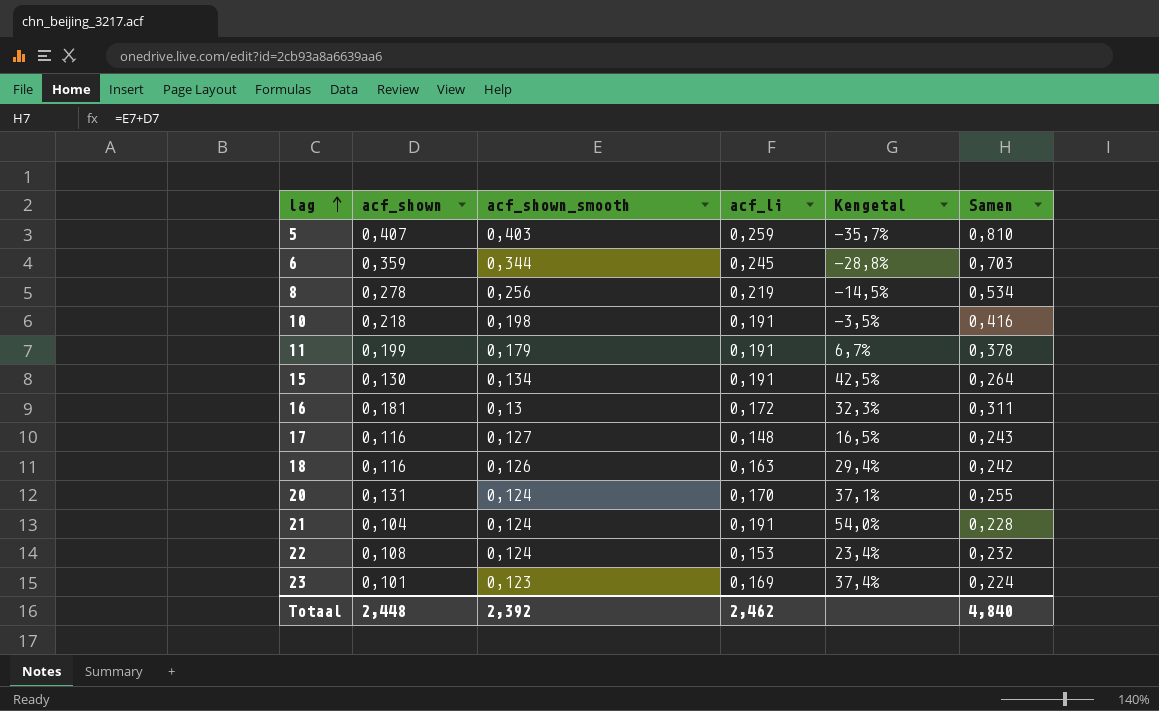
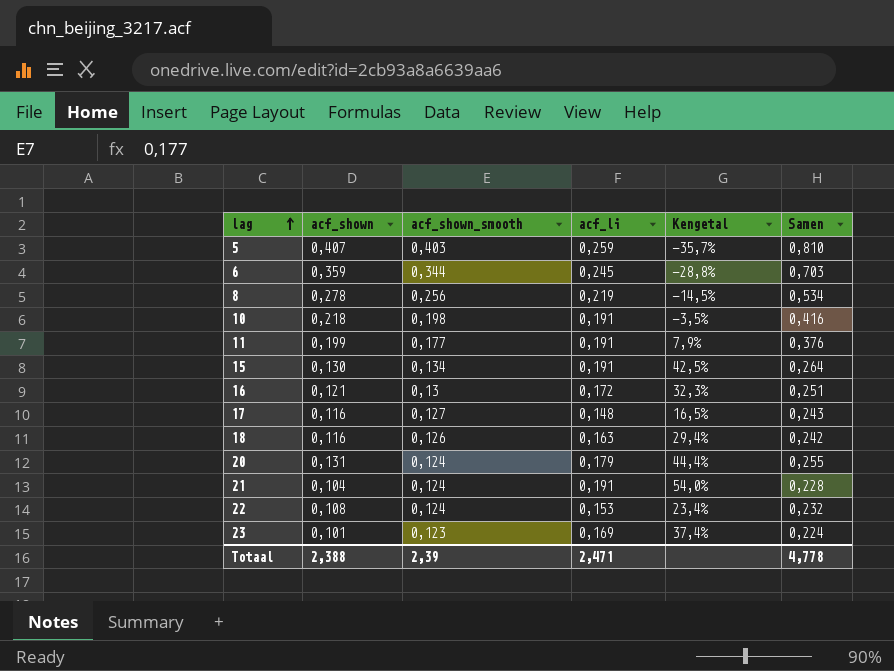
11 | acf_shown_smooth: 0,179 -> 0,177
11 | Kengetal: 6,7% -> 7,9%
11 | Samen: 0,378 -> 0,376
16 | acf_shown: 0,181 -> 0,121
16 | Samen: 0,311 -> 0,251
20 | acf_li: 0,170 -> 0,179
20 | Kengetal: 37,1% -> 44,4%
Totaal | acf_shown: 2,448 -> 2,388
Totaal | acf_shown_smooth: 2,392 -> 2,39
Totaal | acf_li: 2,462 -> 2,471
Totaal | Samen: 4,840 -> 4,778

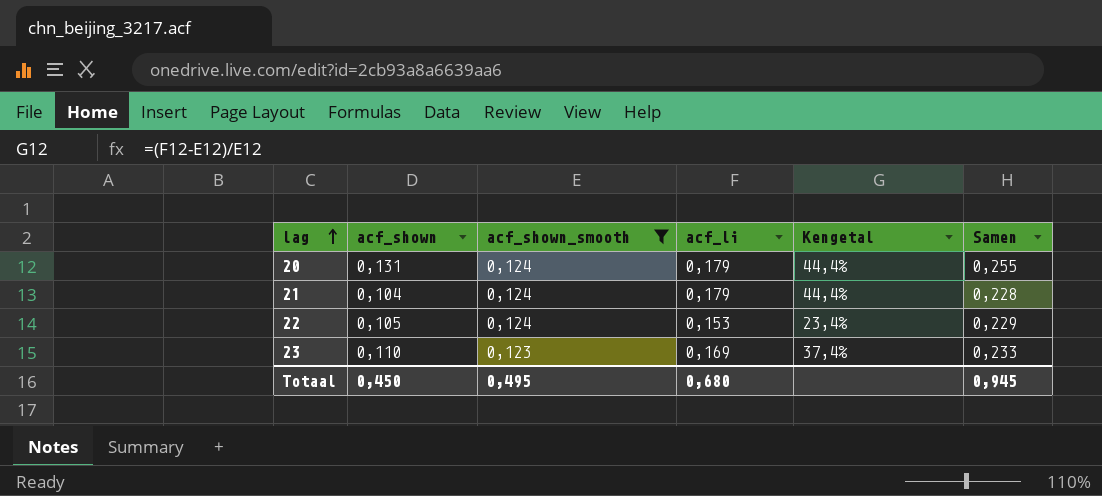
filter: none -> acf_shown_smooth <= 0,124
21 | acf_li: 0,191 -> 0,179
21 | Kengetal: 54,0% -> 44,4%
22 | acf_shown: 0,108 -> 0,105
22 | Samen: 0,232 -> 0,229
23 | acf_shown: 0,101 -> 0,110
23 | Samen: 0,224 -> 0,233
Totaal | acf_shown: 2,388 -> 0,450
Totaal | acf_shown_smooth: 2,39 -> 0,495
Totaal | acf_li: 2,471 -> 0,680
Totaal | Samen: 4,778 -> 0,945

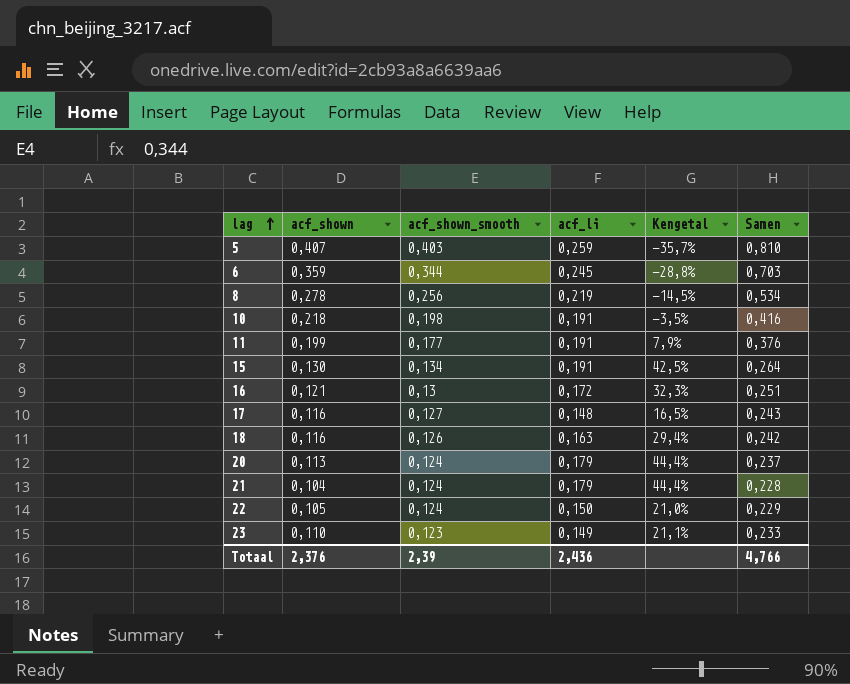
filter: acf_shown_smooth <= 0,124 -> none
20 | acf_shown: 0,131 -> 0,113
20 | Samen: 0,255 -> 0,237
22 | acf_li: 0,153 -> 0,150
22 | Kengetal: 23,4% -> 21,0%
23 | acf_li: 0,169 -> 0,149
23 | Kengetal: 37,4% -> 21,1%
Totaal | acf_shown: 0,450 -> 2,376
Totaal | acf_shown_smooth: 0,495 -> 2,39
Totaal | acf_li: 0,680 -> 2,436
Totaal | Samen: 0,945 -> 4,766

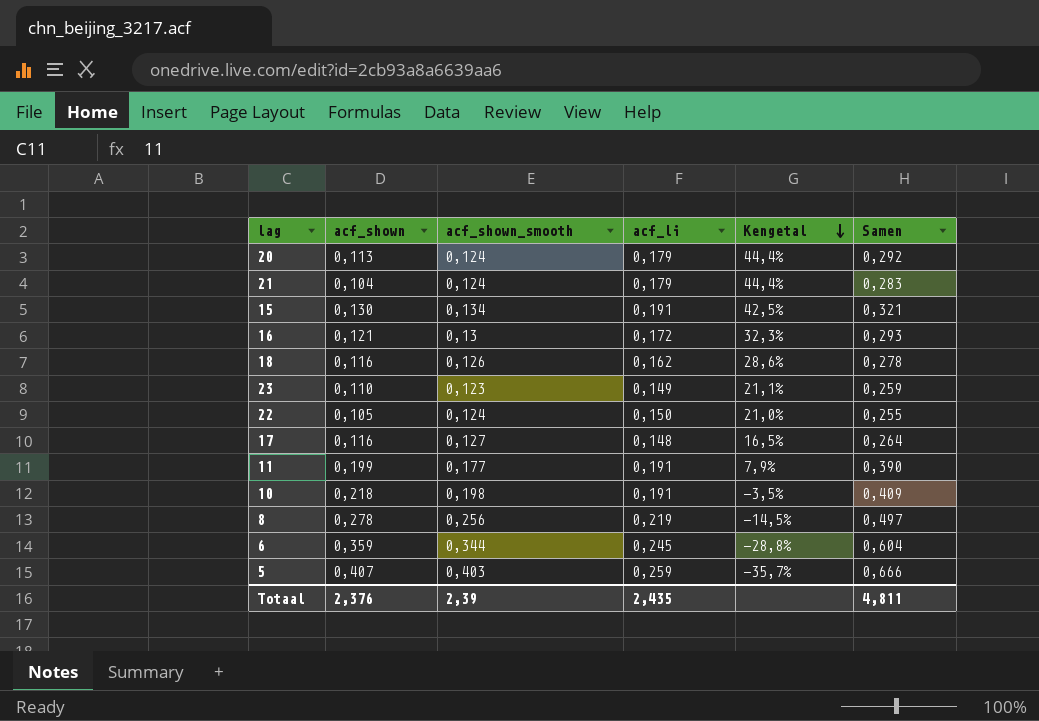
row order: lag ascending -> Kengetal descending
column Samen | formula: [acf_shown] + [acf_shown_smooth] -> [acf_shown] + [acf_li]
18 | acf_li: 0,163 -> 0,162
18 | Kengetal: 29,4% -> 28,6%
Totaal | acf_li: 2,436 -> 2,435
Totaal | Samen: 4,766 -> 4,811

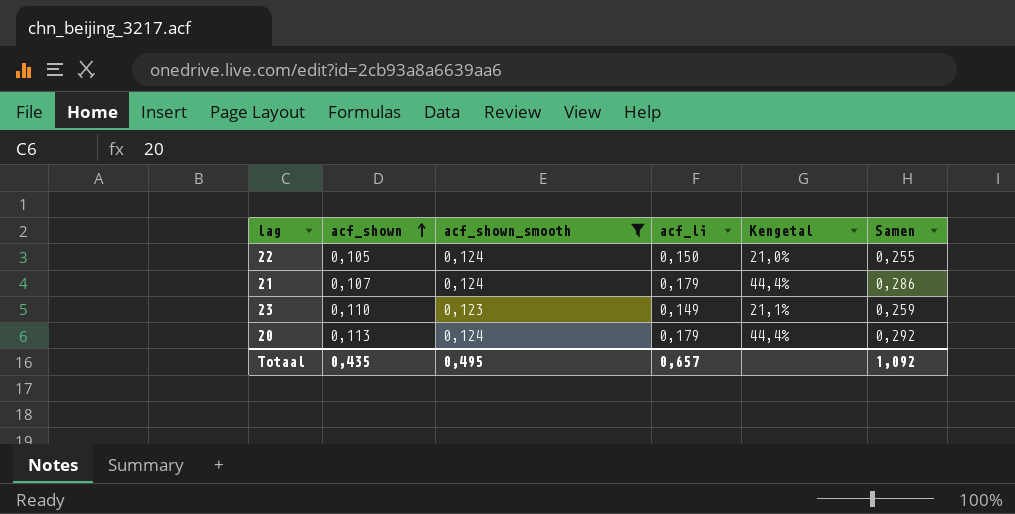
filter: none -> acf_shown_smooth <= 0,124
row order: Kengetal descending -> acf_shown ascending
21 | acf_shown: 0,104 -> 0,107
21 | Samen: 0,283 -> 0,286
Totaal | acf_shown: 2,376 -> 0,435
Totaal | acf_shown_smooth: 2,39 -> 0,495
Totaal | acf_li: 2,435 -> 0,657
Totaal | Samen: 4,811 -> 1,092

